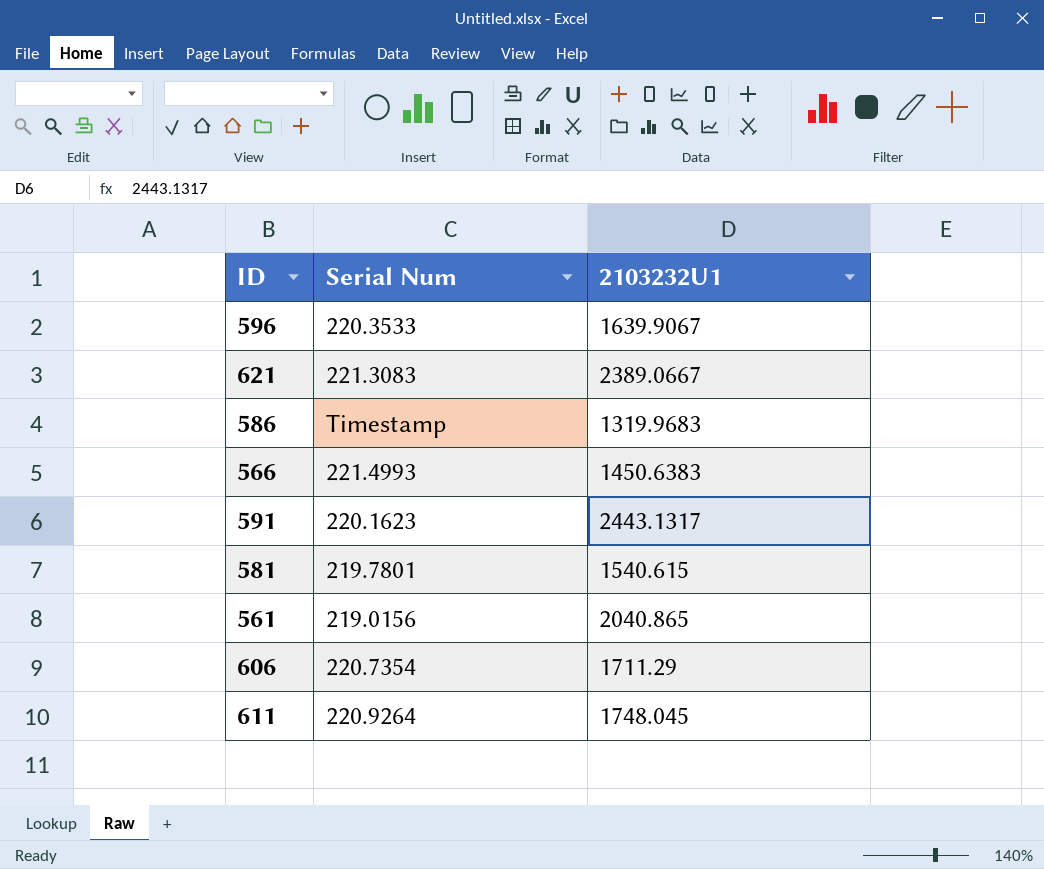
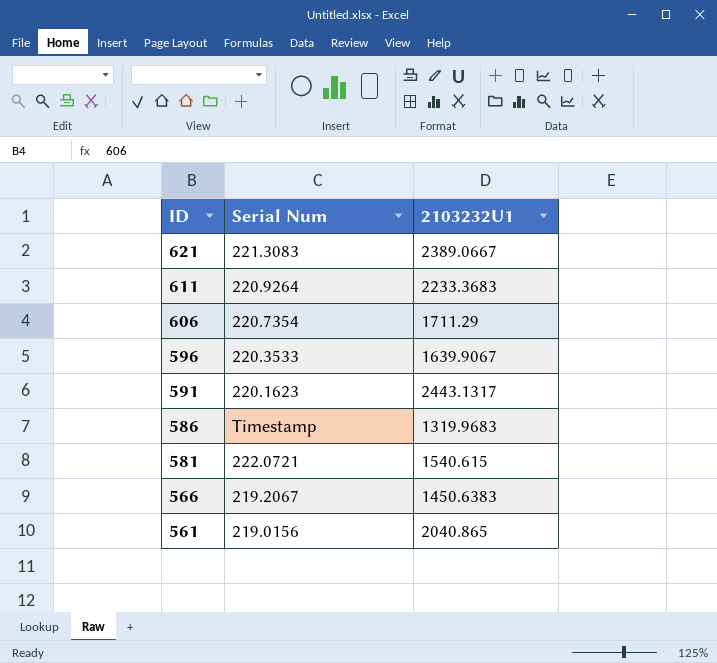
row order: none -> ID descending
611 | 2103232U1: 1748.045 -> 2233.3683
581 | Serial Num: 219.7801 -> 222.0721
566 | Serial Num: 221.4993 -> 219.2067

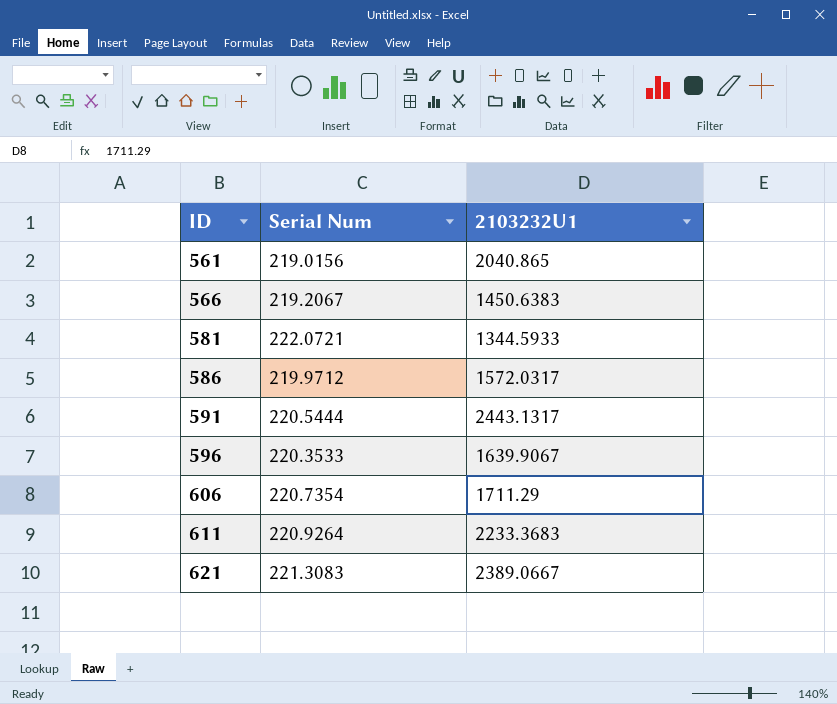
row order: ID descending -> ID ascending
581 | 2103232U1: 1540.615 -> 1344.5933
586 | Serial Num: Timestamp -> 219.9712
586 | 2103232U1: 1319.9683 -> 1572.0317
591 | Serial Num: 220.1623 -> 220.5444

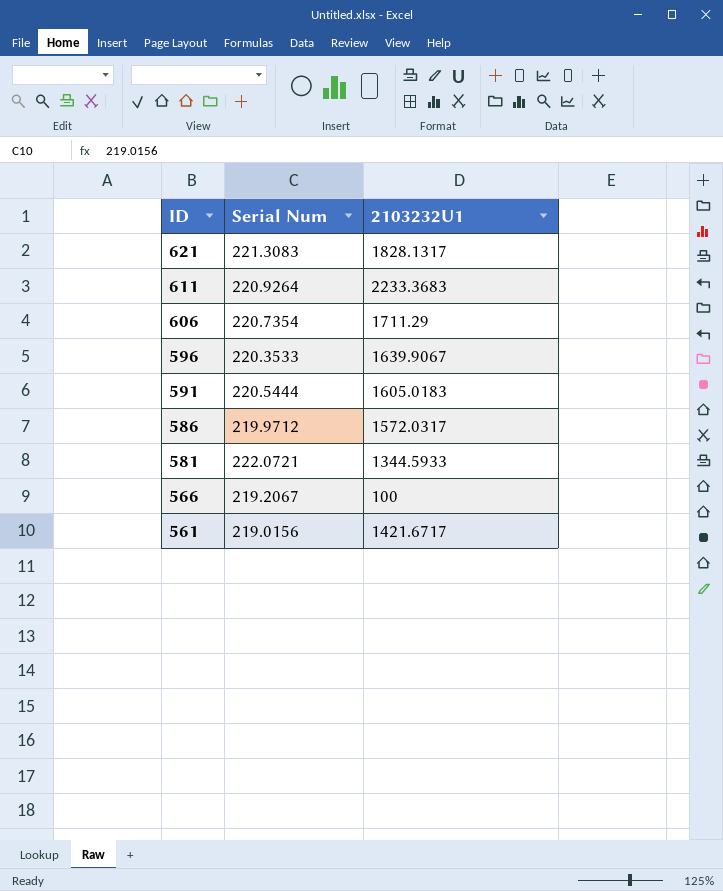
row order: ID ascending -> ID descending
621 | 2103232U1: 2389.0667 -> 1828.1317
591 | 2103232U1: 2443.1317 -> 1605.0183
566 | 2103232U1: 1450.6383 -> 100
561 | 2103232U1: 2040.865 -> 1421.6717

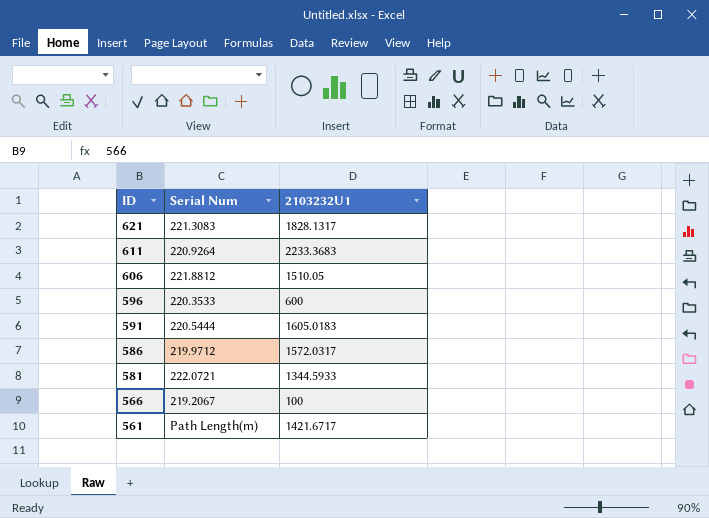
606 | Serial Num: 220.7354 -> 221.8812
606 | 2103232U1: 1711.29 -> 1510.05
596 | 2103232U1: 1639.9067 -> 600
561 | Serial Num: 219.0156 -> Path Length(m)

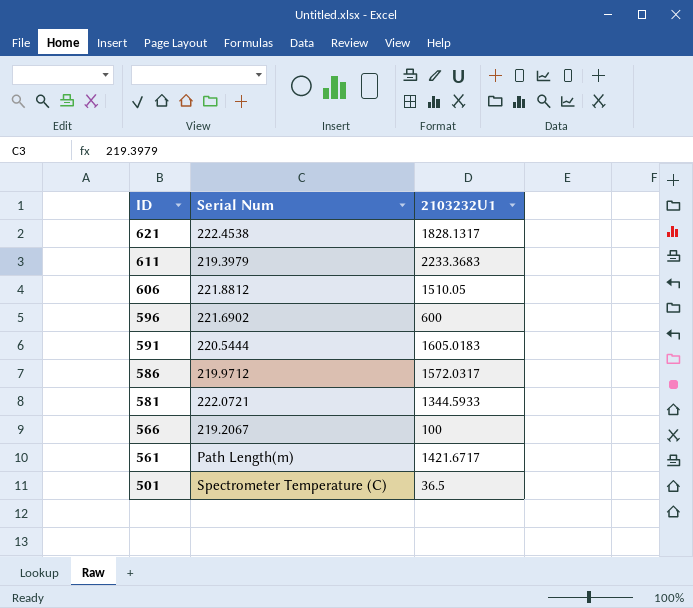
621 | Serial Num: 221.3083 -> 222.4538
611 | Serial Num: 220.9264 -> 219.3979
596 | Serial Num: 220.3533 -> 221.6902
row 501: none -> Spectrometer Temperature (C) | 36.5

